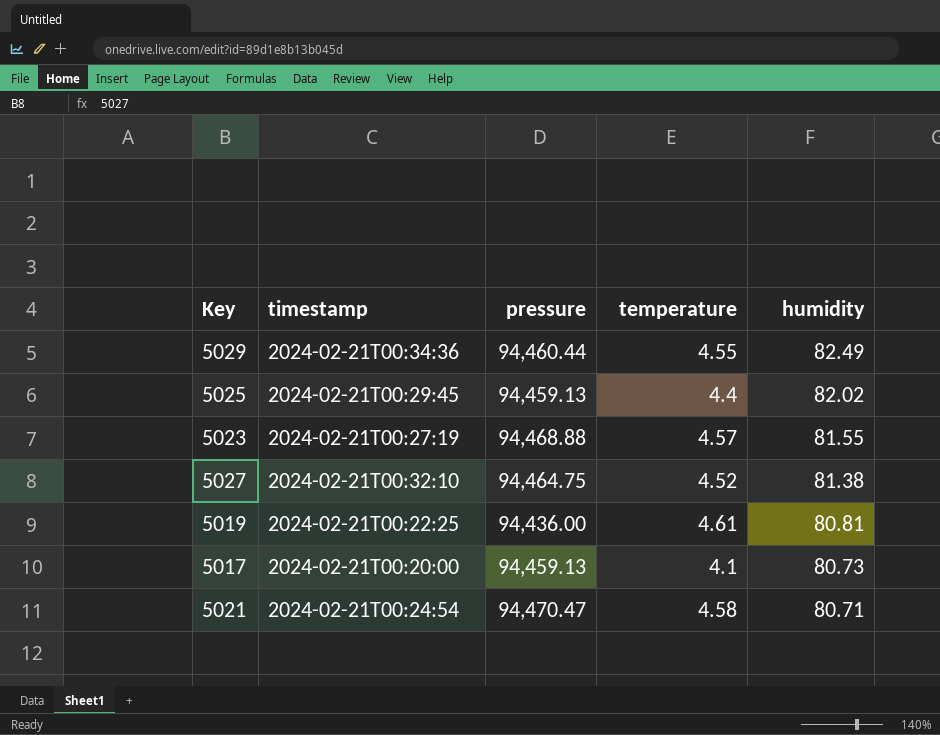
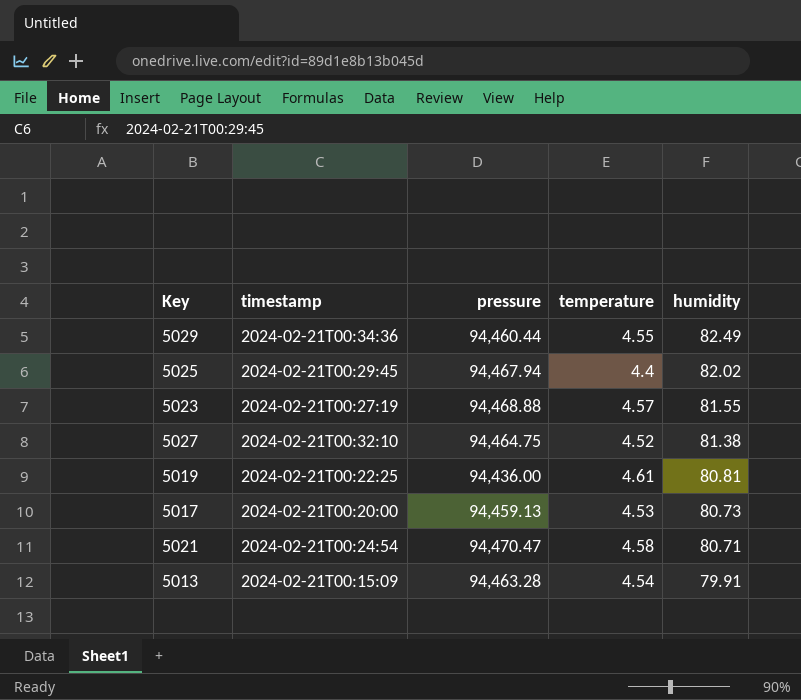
5025 | pressure: 94,459.13 -> 94,467.94
5017 | temperature: 4.1 -> 4.53
row 5013: none -> 2024-02-21T00:15:09 | 94,463.28 | 4.54 | 79.91

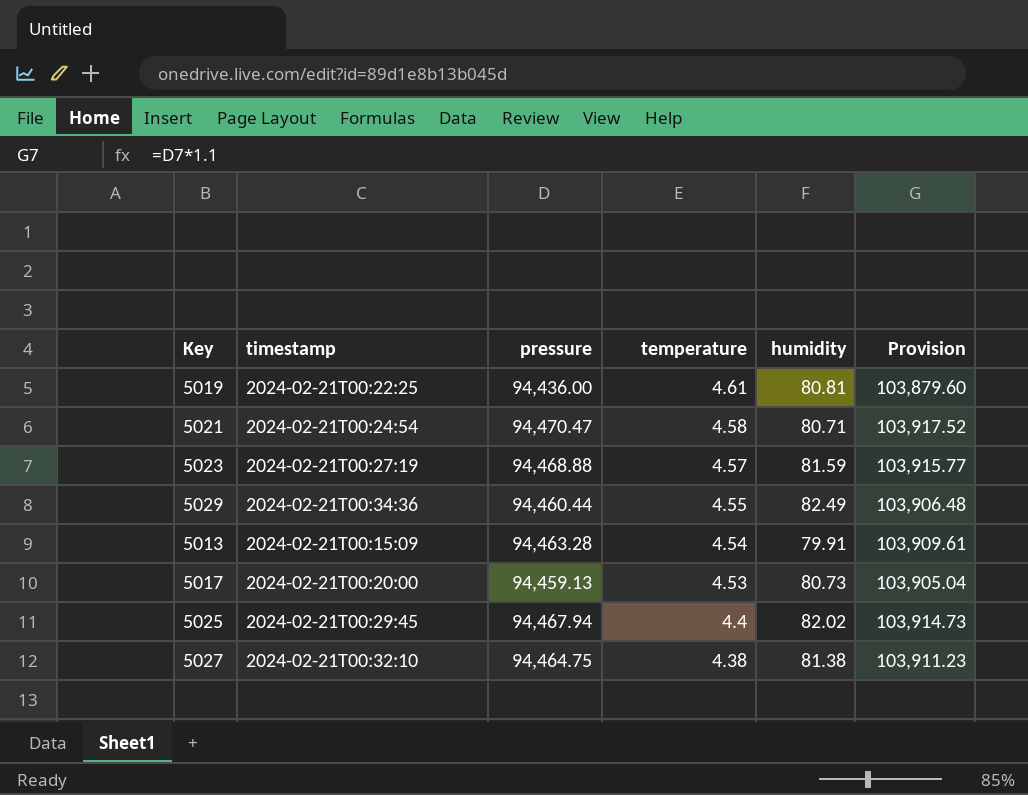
row order: humidity descending -> temperature descending
column Provision | formula: none -> [pressure] * 1.1
5023 | humidity: 81.55 -> 81.59
5027 | temperature: 4.52 -> 4.38

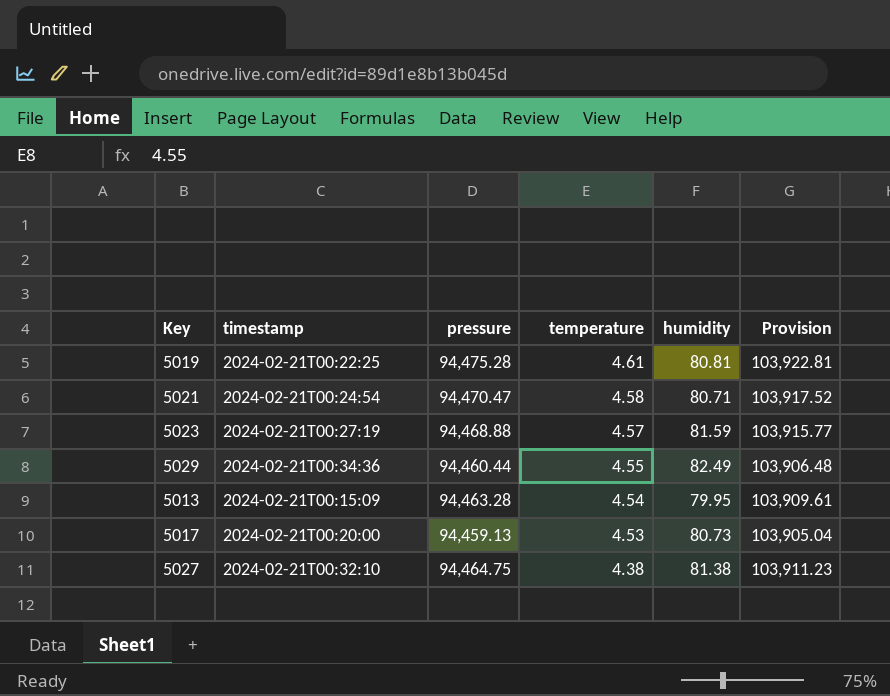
row 5025: 2024-02-21T00:29:45 | 94,467.94 | 4.4 | 82.02 | 103,914.73 -> none
5019 | pressure: 94,436.00 -> 94,475.28
5019 | Provision: 103,879.60 -> 103,922.81
5013 | humidity: 79.91 -> 79.95

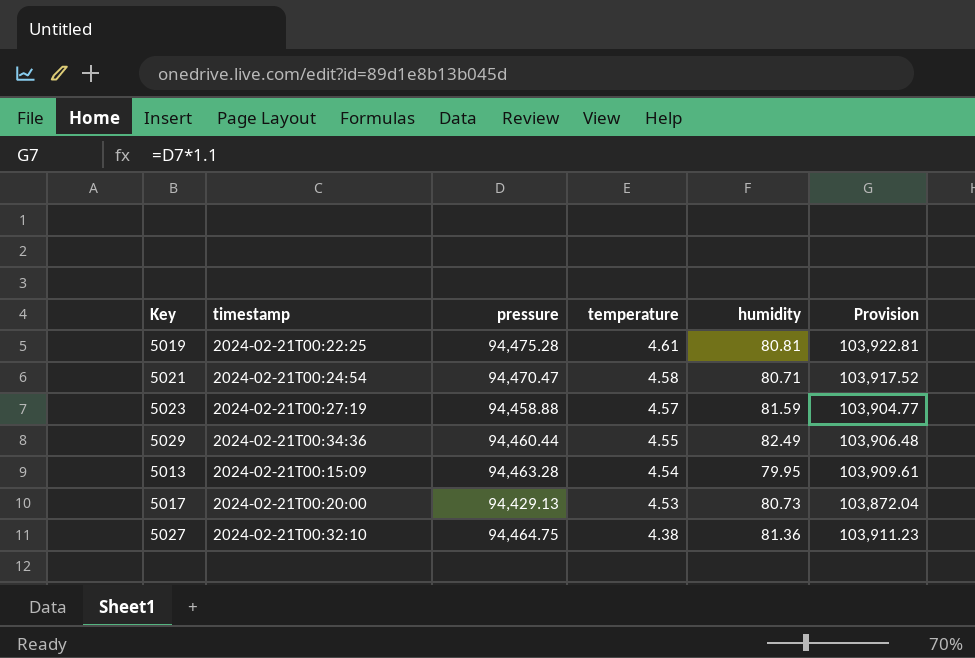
5023 | pressure: 94,468.88 -> 94,458.88
5023 | Provision: 103,915.77 -> 103,904.77
5017 | pressure: 94,459.13 -> 94,429.13
5017 | Provision: 103,905.04 -> 103,872.04
5027 | humidity: 81.38 -> 81.36

